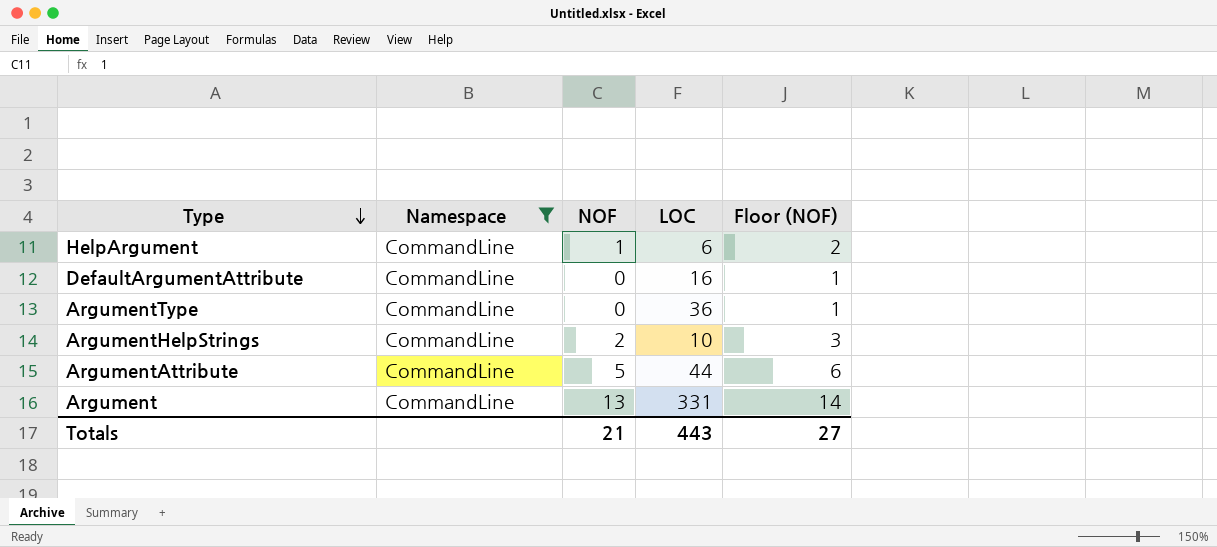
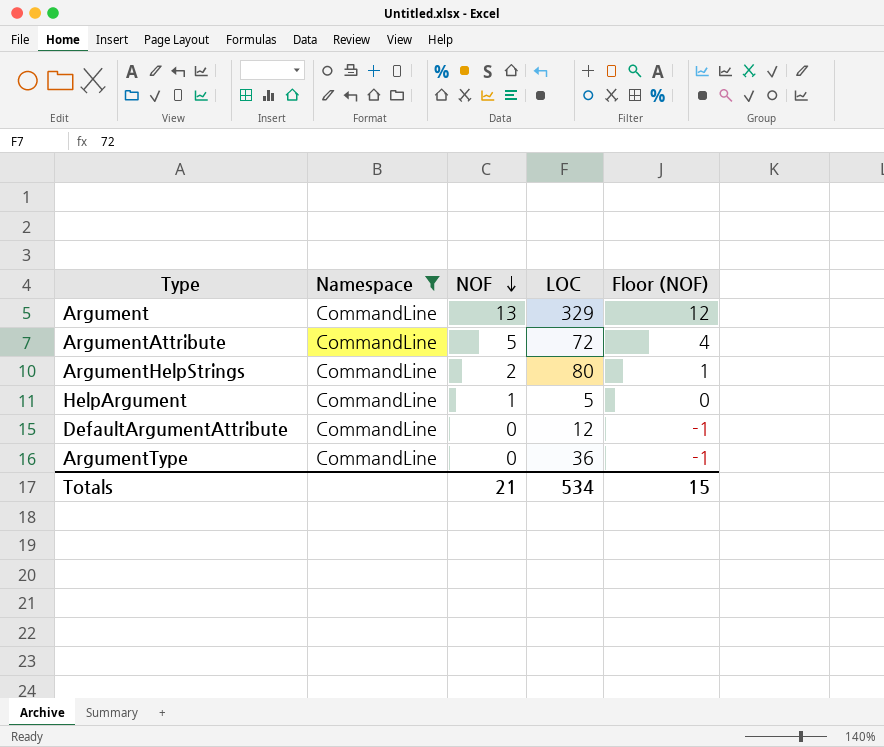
row order: Type descending -> NOF descending
column Floor (NOF) | formula: [NOF] + 1 -> [NOF] - 1
Argument | LOC: 331 -> 329
ArgumentAttribute | LOC: 44 -> 72
ArgumentHelpStrings | LOC: 10 -> 80
HelpArgument | LOC: 6 -> 5
DefaultArgumentAttribute | LOC: 16 -> 12
Totals | LOC: 443 -> 534
Totals | Floor (NOF): 27 -> 15

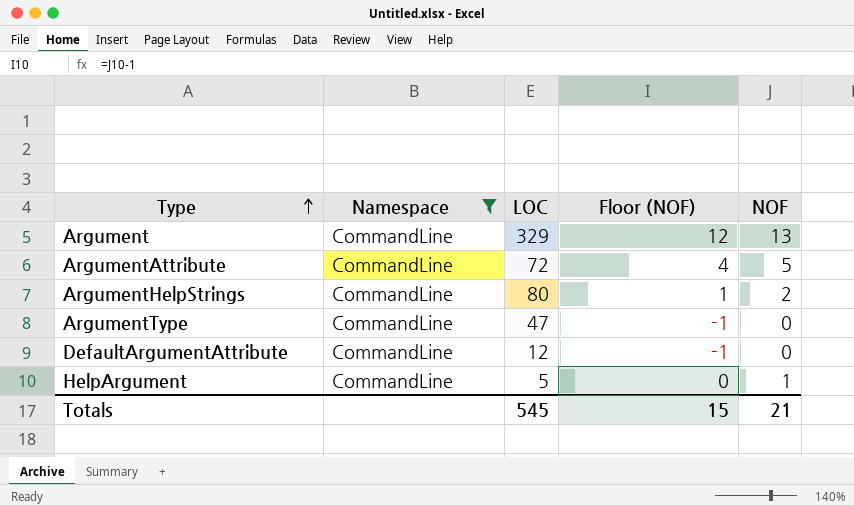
row order: NOF descending -> Type ascending
column NOF | position: 3 -> 5
ArgumentType | LOC: 36 -> 47
Totals | LOC: 534 -> 545

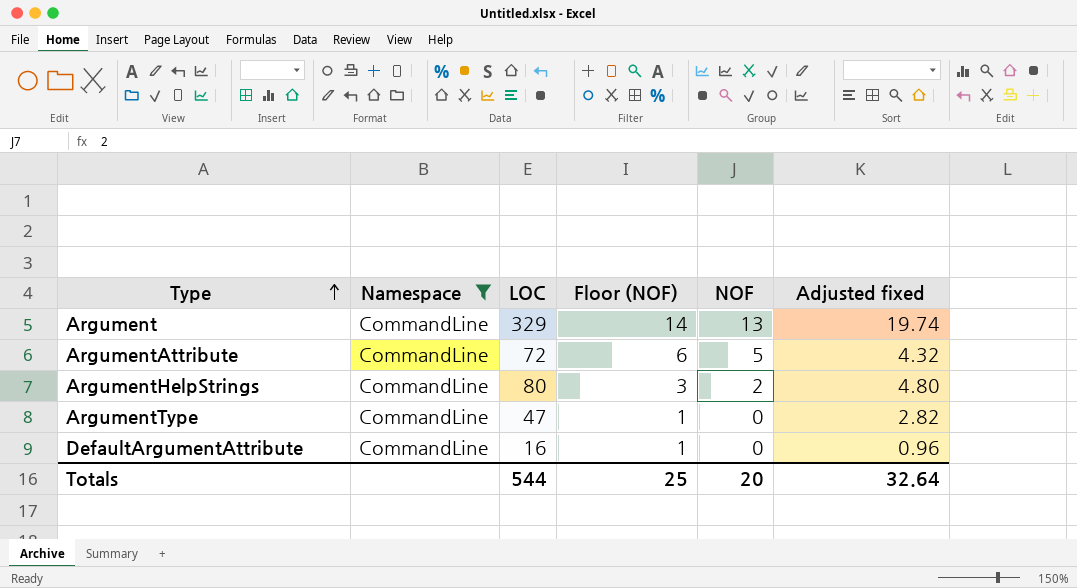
column Floor (NOF) | formula: [NOF] - 1 -> [NOF] + 1
column Adjusted fixed | formula: none -> [LOC] * 0.06
row HelpArgument: CommandLine | 5 | 0 | 1 -> none
DefaultArgumentAttribute | LOC: 12 -> 16
Totals | LOC: 545 -> 544
Totals | Floor (NOF): 15 -> 25
Totals | NOF: 21 -> 20

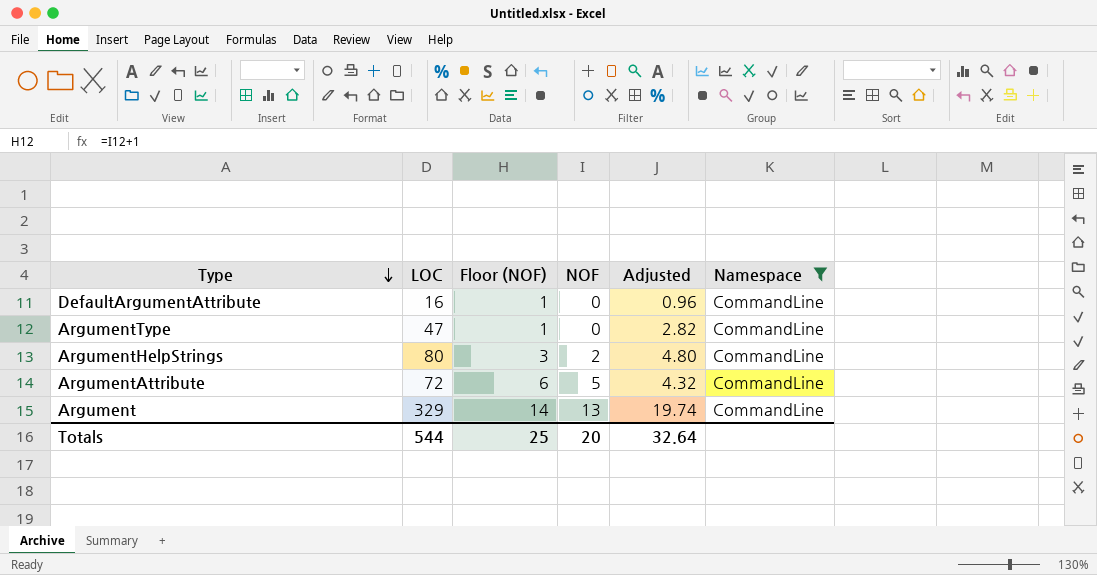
row order: Type ascending -> Type descending
column name: Adjusted fixed -> Adjusted
column Namespace | position: 2 -> 6

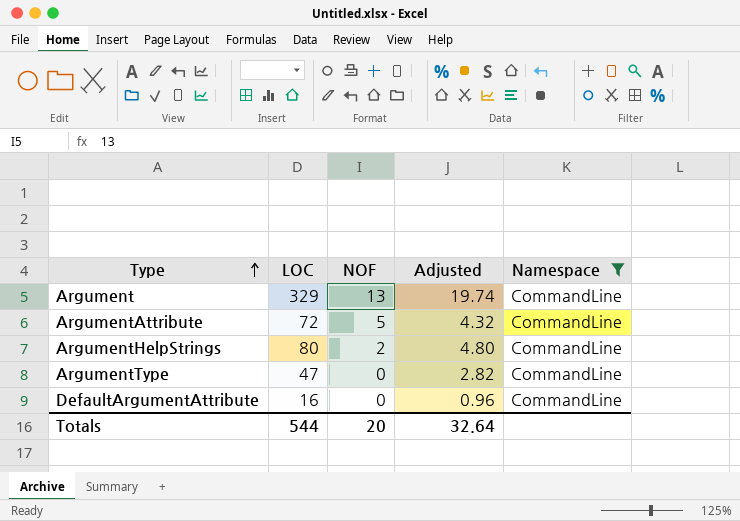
row order: Type descending -> Type ascending
column Floor (NOF) | formula: [NOF] + 1 -> none

